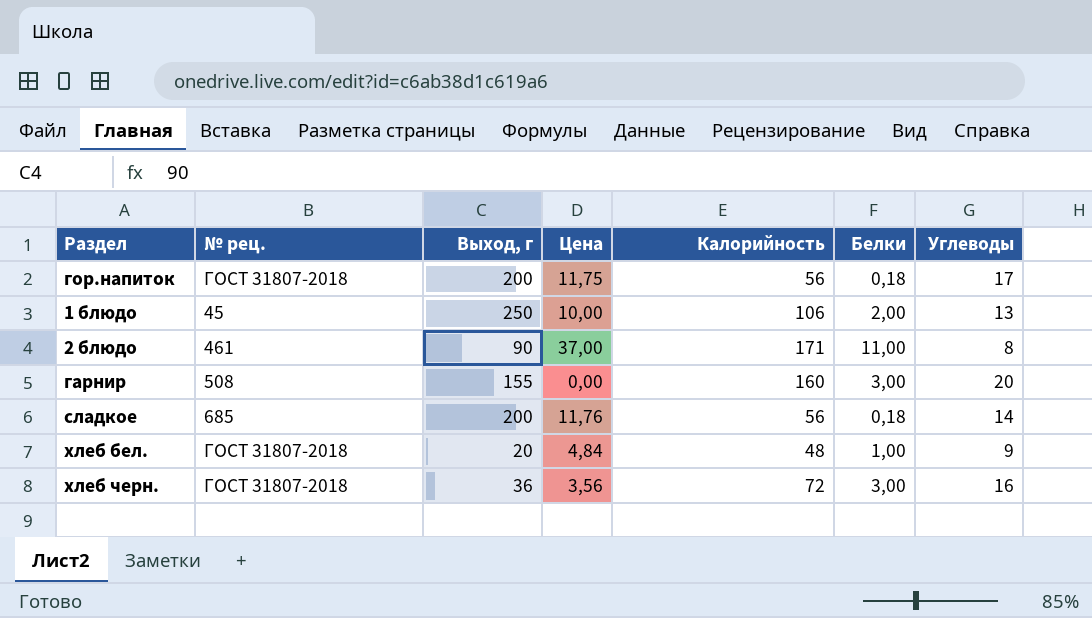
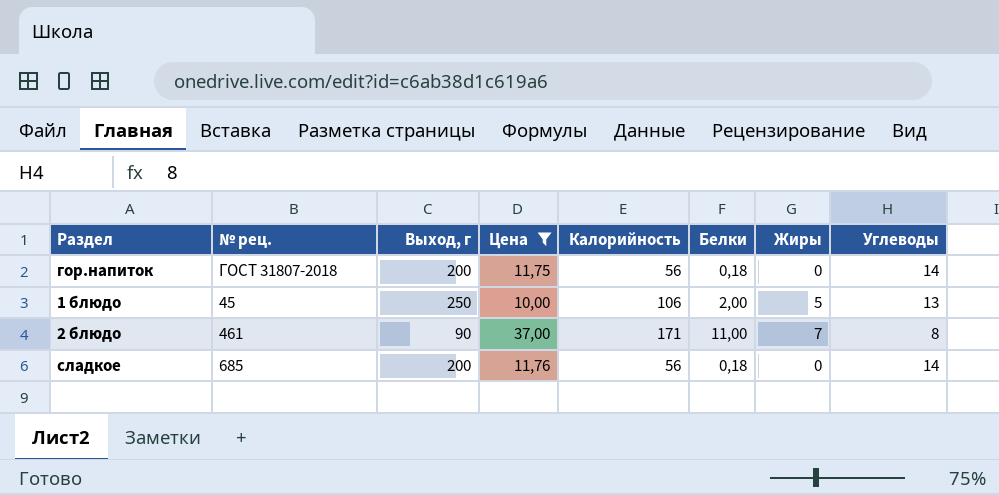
filter: none -> Цена >= 10,00
column Жиры | position: none -> 7
гор.напиток | Углеводы: 17 -> 14

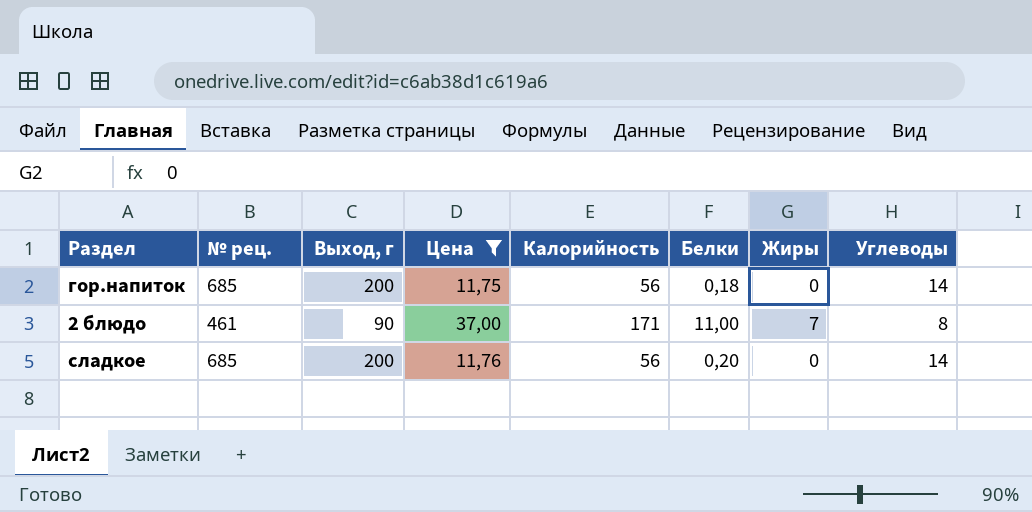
row 1 блюдо: 45 | 250 | 10,00 | 106 | 2,00 | 5 | 13 -> none
гор.напиток | № рец.: ГОСТ 31807-2018 -> 685
сладкое | Белки: 0,18 -> 0,20

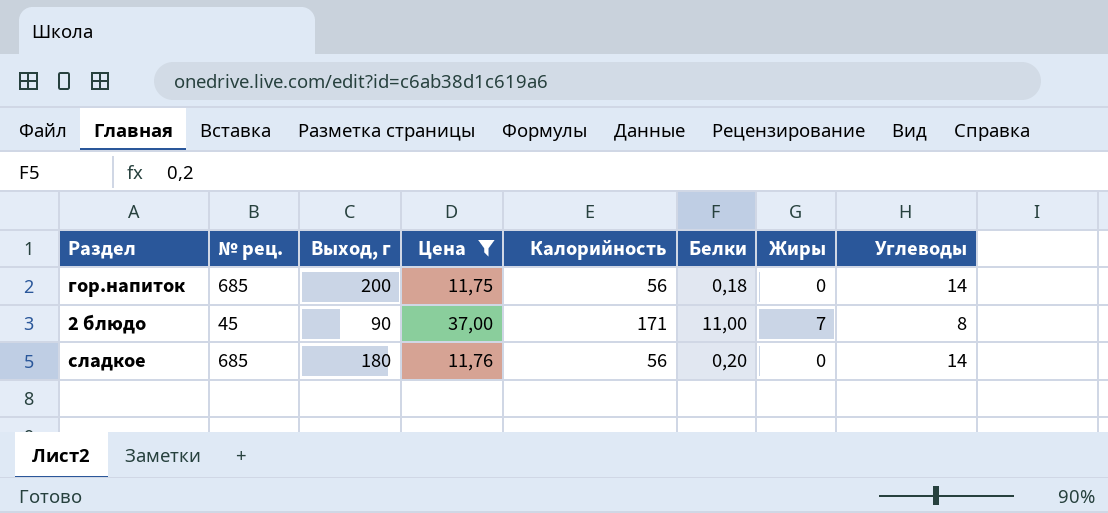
2 блюдо | № рец.: 461 -> 45
сладкое | Выход, г: 200 -> 180

